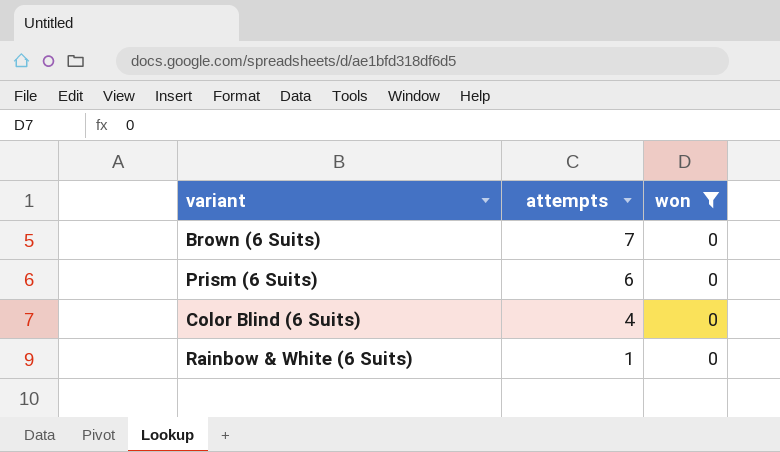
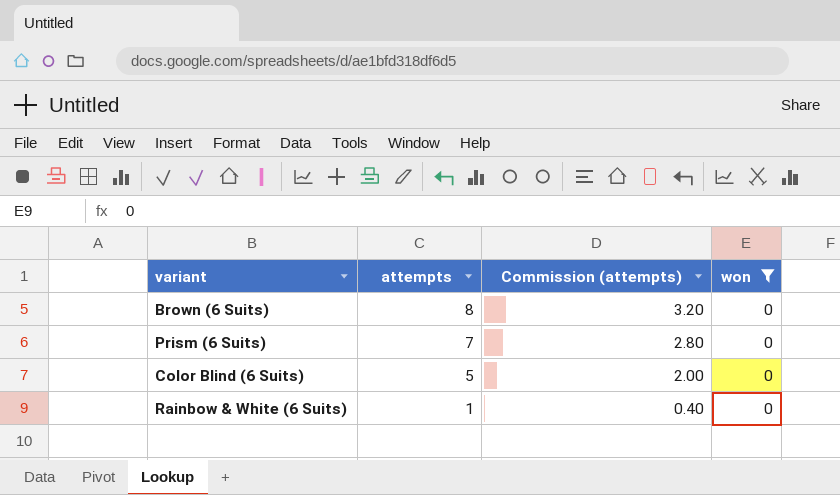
column Commission (attempts) | formula: none -> [attempts] * 0.4
Brown (6 Suits) | attempts: 7 -> 8
Prism (6 Suits) | attempts: 6 -> 7
Color Blind (6 Suits) | attempts: 4 -> 5

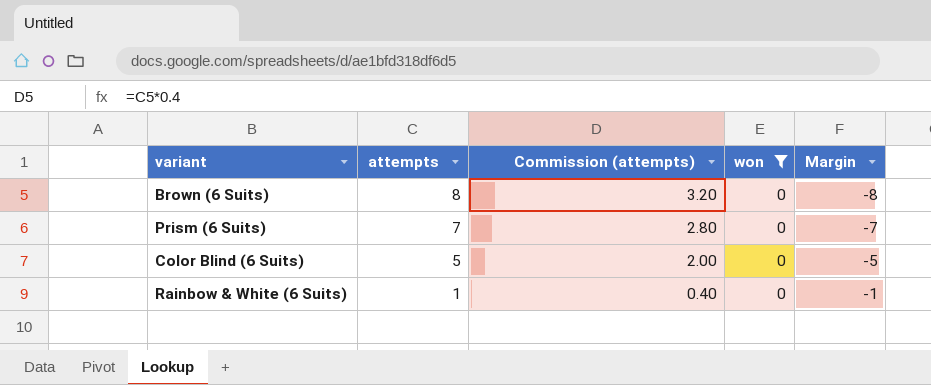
column Margin | formula: none -> [won] - [attempts]

